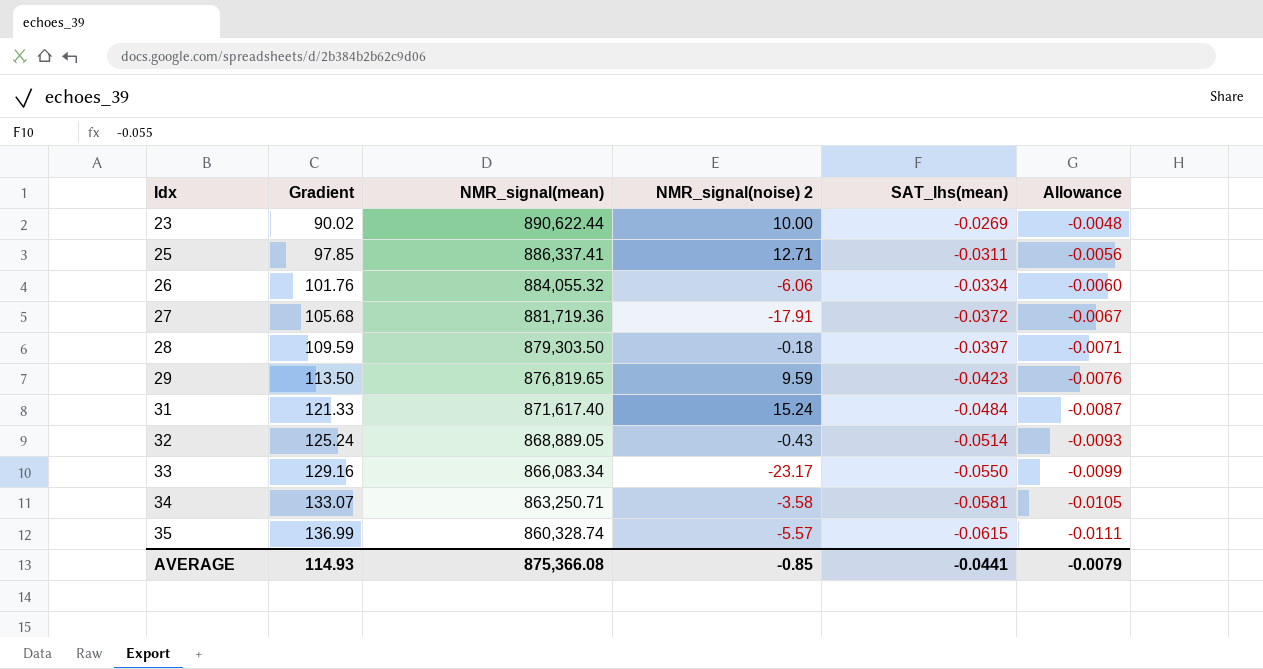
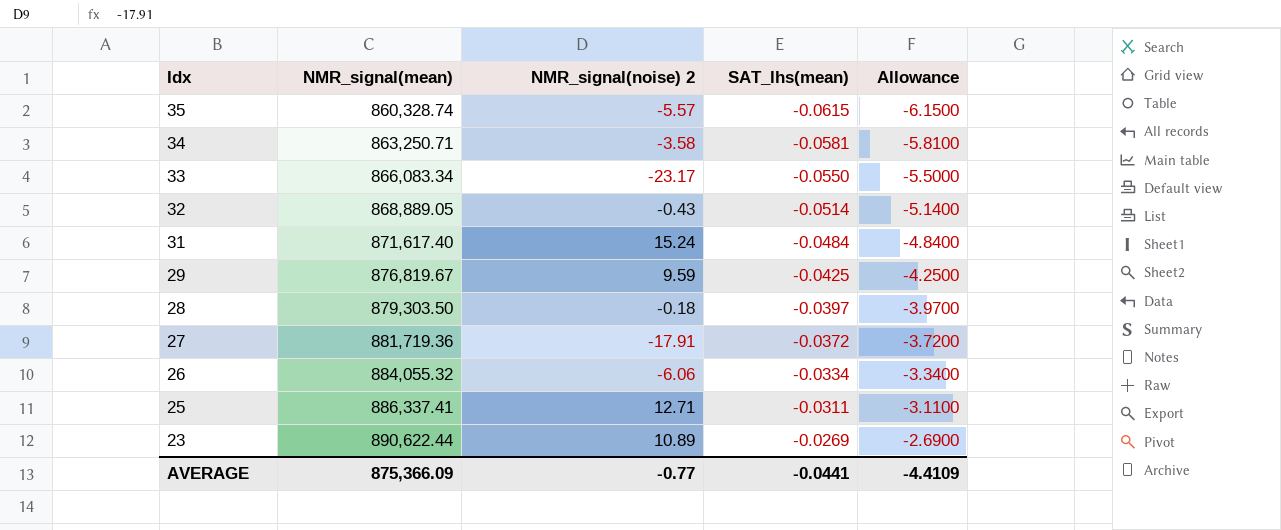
row order: Idx ascending -> Idx descending
column Gradient | position: 2 -> none
column Allowance | formula: [SAT_lhs(mean)] * 0.18 -> [SAT_lhs(mean)] * 100
29 | NMR_signal(mean): 876,819.65 -> 876,819.67
29 | SAT_lhs(mean): -0.0423 -> -0.0425
23 | NMR_signal(noise) 2: 10.00 -> 10.89
AVERAGE | NMR_signal(mean): 875,366.08 -> 875,366.09
AVERAGE | NMR_signal(noise) 2: -0.85 -> -0.77
AVERAGE | Allowance: -0.0079 -> -4.4109

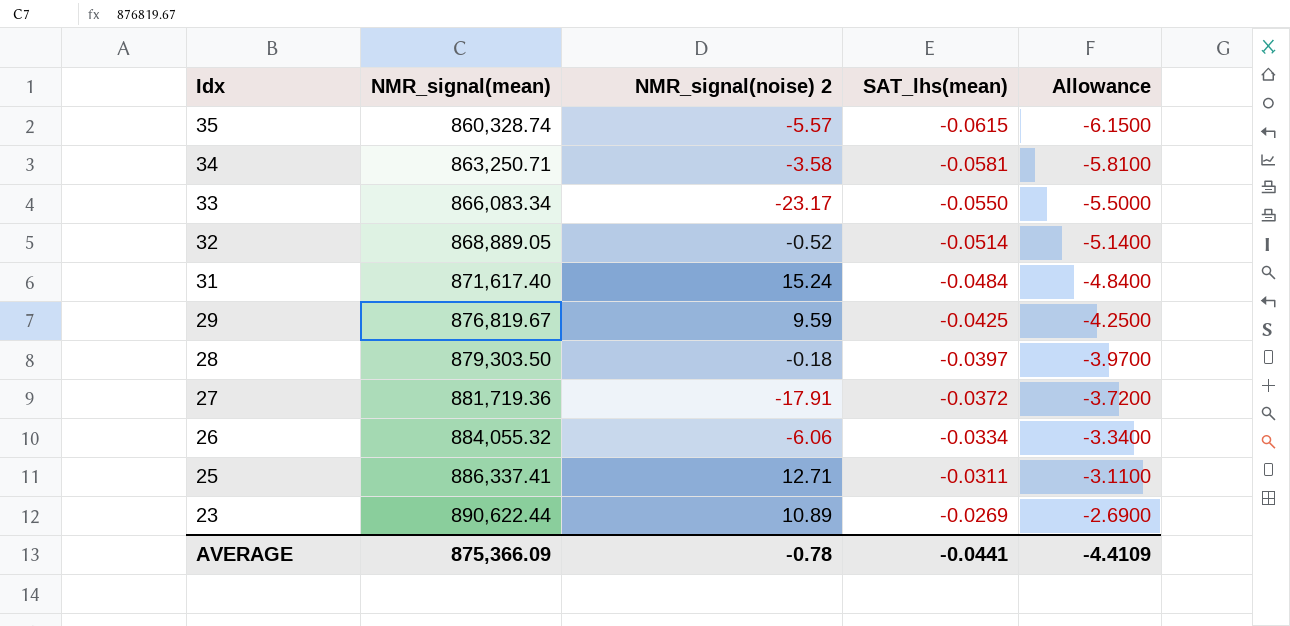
32 | NMR_signal(noise) 2: -0.43 -> -0.52
AVERAGE | NMR_signal(noise) 2: -0.77 -> -0.78

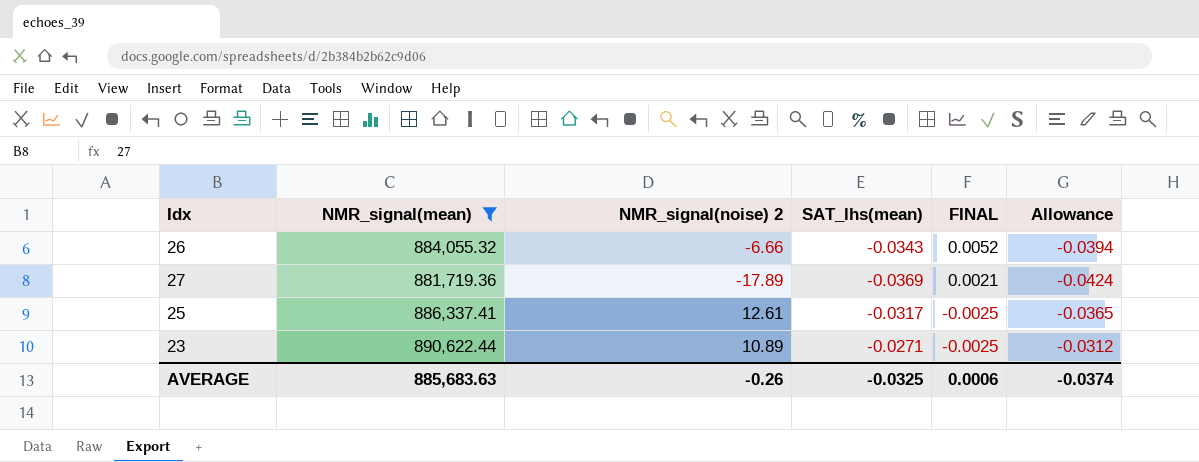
filter: none -> NMR_signal(mean) >= 881,719.36
row order: Idx descending -> FINAL descending
column FINAL | formula: none -> [SAT_lhs(mean)] / [NMR_signal(noise) 2]
column Allowance | formula: [SAT_lhs(mean)] * 100 -> [SAT_lhs(mean)] * 1.15
26 | NMR_signal(noise) 2: -6.06 -> -6.66
26 | SAT_lhs(mean): -0.0334 -> -0.0343
27 | NMR_signal(noise) 2: -17.91 -> -17.89
27 | SAT_lhs(mean): -0.0372 -> -0.0369
25 | NMR_signal(noise) 2: 12.71 -> 12.61
25 | SAT_lhs(mean): -0.0311 -> -0.0317
23 | SAT_lhs(mean): -0.0269 -> -0.0271
AVERAGE | NMR_signal(mean): 875,366.09 -> 885,683.63
AVERAGE | NMR_signal(noise) 2: -0.78 -> -0.26
AVERAGE | SAT_lhs(mean): -0.0441 -> -0.0325
AVERAGE | Allowance: -4.4109 -> -0.0374

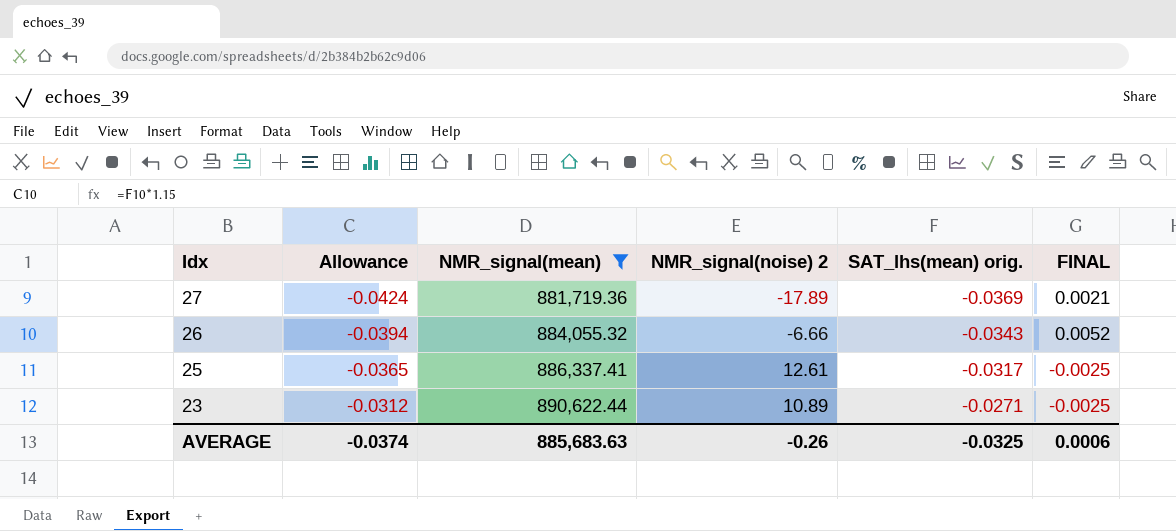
row order: FINAL descending -> Idx descending
column Allowance | position: 6 -> 2
column name: SAT_lhs(mean) -> SAT_lhs(mean) orig.

